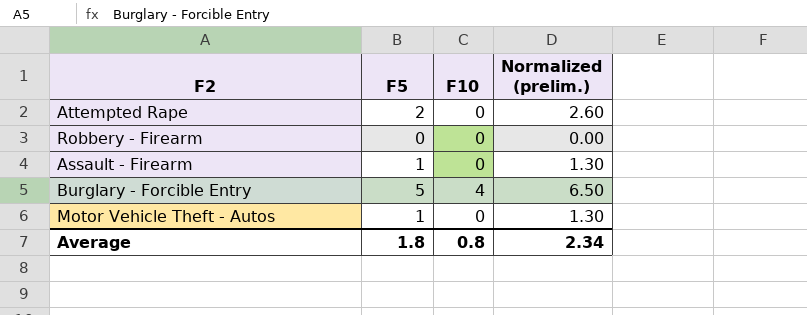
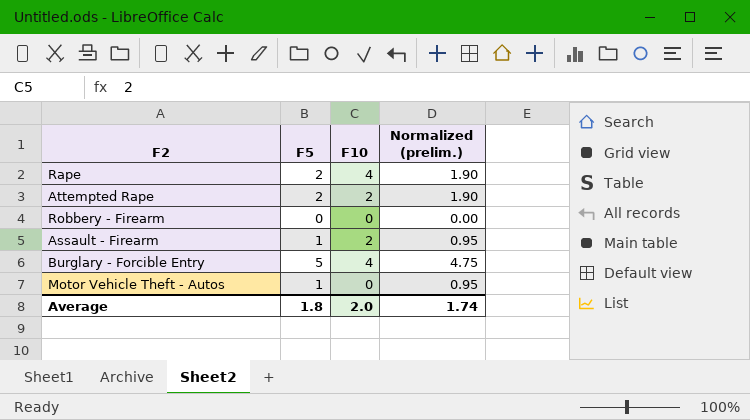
column Normalized (prelim.) | formula: [F5] * 1.3 -> [F5] * 0.95
row Rape: none -> 2 | 4 | 1.90
Attempted Rape | F10: 0 -> 2
Assault - Firearm | F10: 0 -> 2
Average | F10: 0.8 -> 2.0
Average | Normalized (prelim.): 2.34 -> 1.74

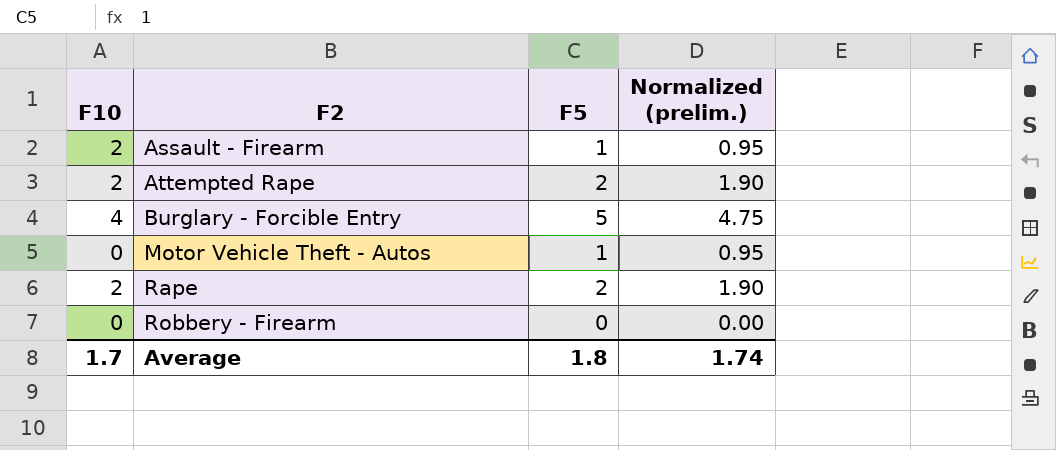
row order: none -> F2 ascending
column F10 | position: 3 -> 1
Rape | F10: 4 -> 2
Average | F10: 2.0 -> 1.7

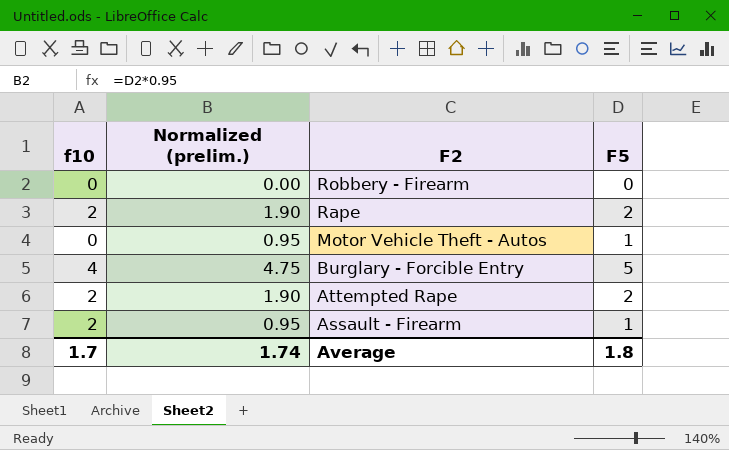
row order: F2 ascending -> F2 descending
column name: F10 -> f10
column Normalized (prelim.) | position: 4 -> 2

